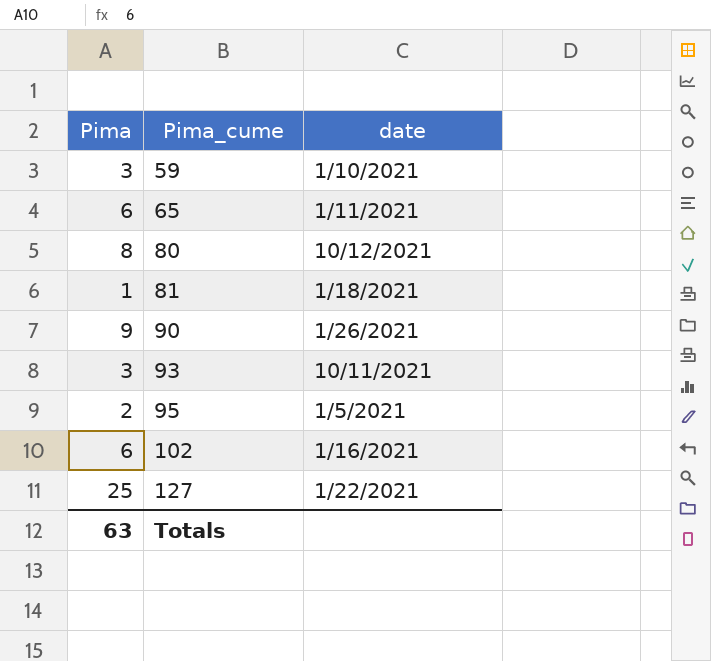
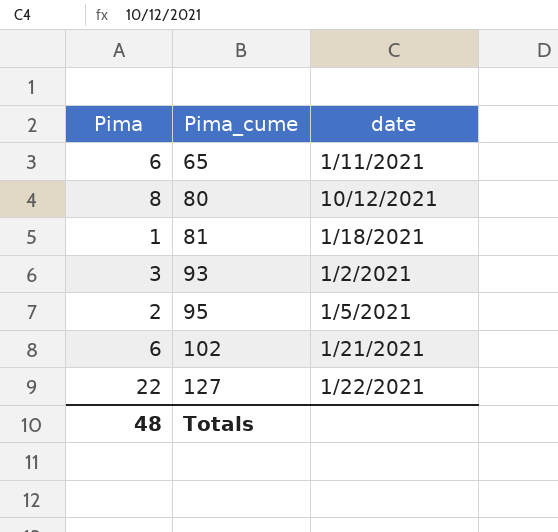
row 59: 3 | 1/10/2021 -> none
row 90: 9 | 1/26/2021 -> none
93 | date: 10/11/2021 -> 1/2/2021
102 | date: 1/16/2021 -> 1/21/2021
127 | Pima: 25 -> 22
Totals | Pima: 63 -> 48

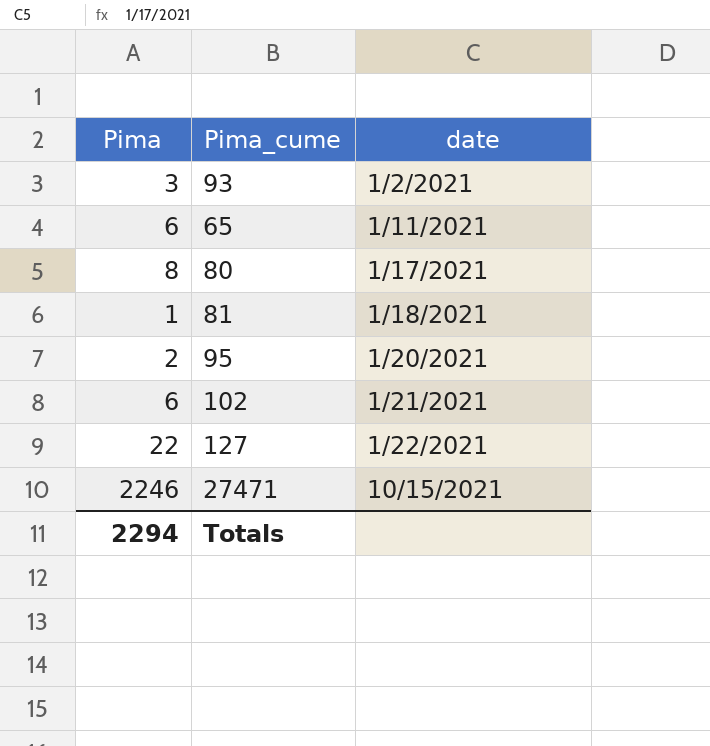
row order: Pima_cume ascending -> date ascending
80 | date: 10/12/2021 -> 1/17/2021
95 | date: 1/5/2021 -> 1/20/2021
row 27471: none -> 2246 | 10/15/2021
Totals | Pima: 48 -> 2294

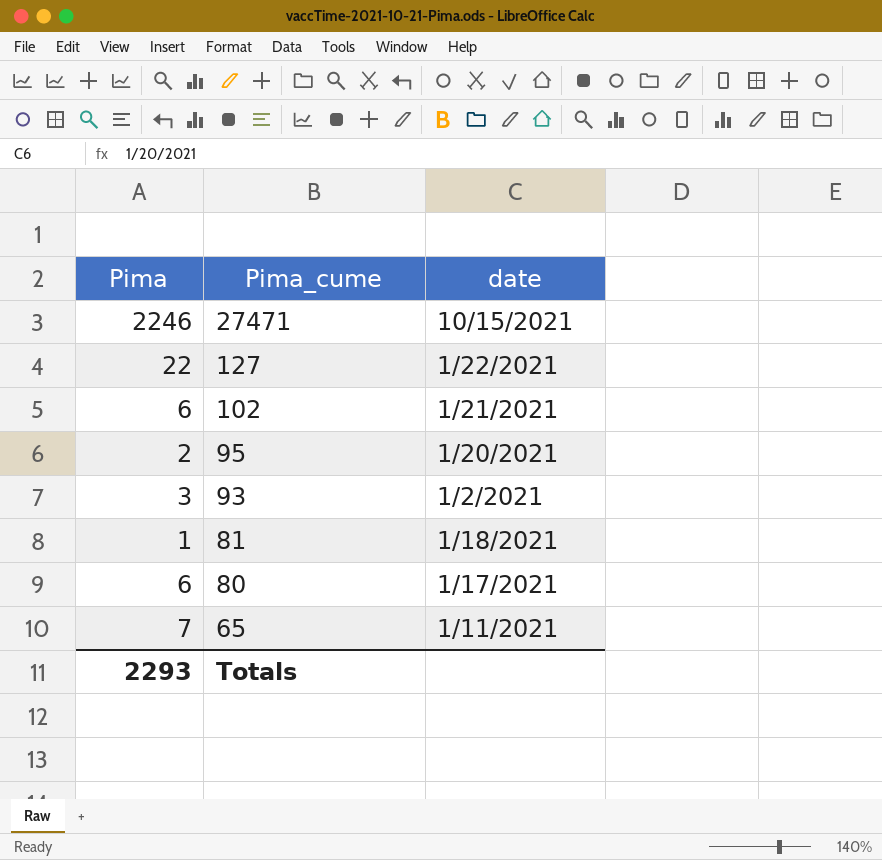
row order: date ascending -> Pima_cume descending
80 | Pima: 8 -> 6
65 | Pima: 6 -> 7
Totals | Pima: 2294 -> 2293

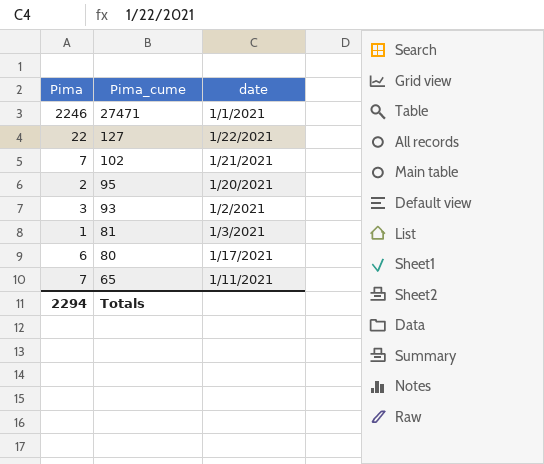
27471 | date: 10/15/2021 -> 1/1/2021
102 | Pima: 6 -> 7
81 | date: 1/18/2021 -> 1/3/2021
Totals | Pima: 2293 -> 2294

